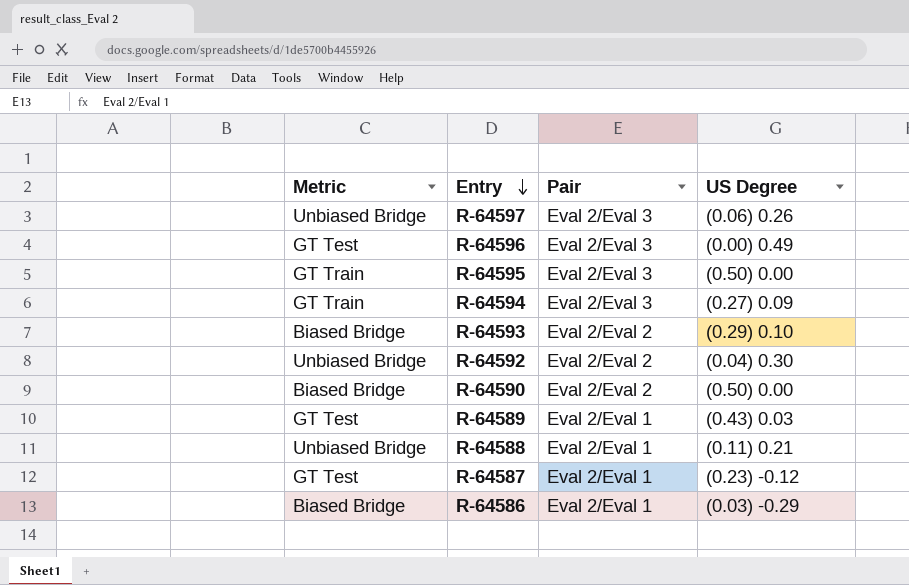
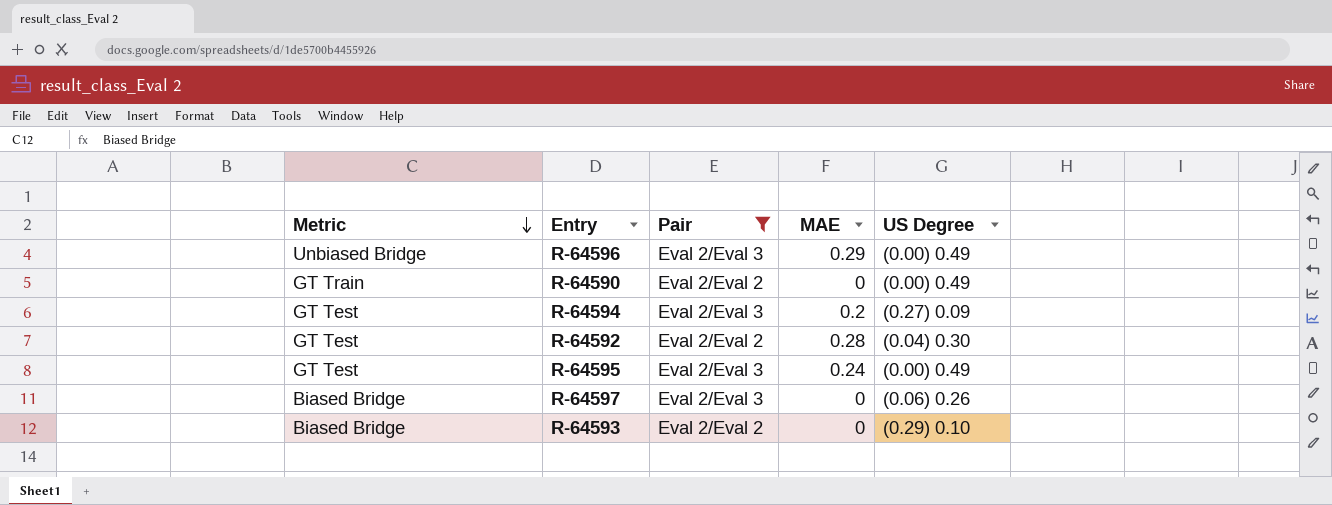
filter: none -> Pair != Eval 2/Eval 1
row order: Entry descending -> Metric descending
column MAE | position: none -> 4
R-64596 | Metric: GT Test -> Unbiased Bridge
R-64590 | Metric: Biased Bridge -> GT Train
R-64590 | US Degree: (0.50) 0.00 -> (0.00) 0.49
R-64594 | Metric: GT Train -> GT Test
R-64592 | Metric: Unbiased Bridge -> GT Test
R-64595 | Metric: GT Train -> GT Test
R-64595 | US Degree: (0.50) 0.00 -> (0.00) 0.49
R-64597 | Metric: Unbiased Bridge -> Biased Bridge

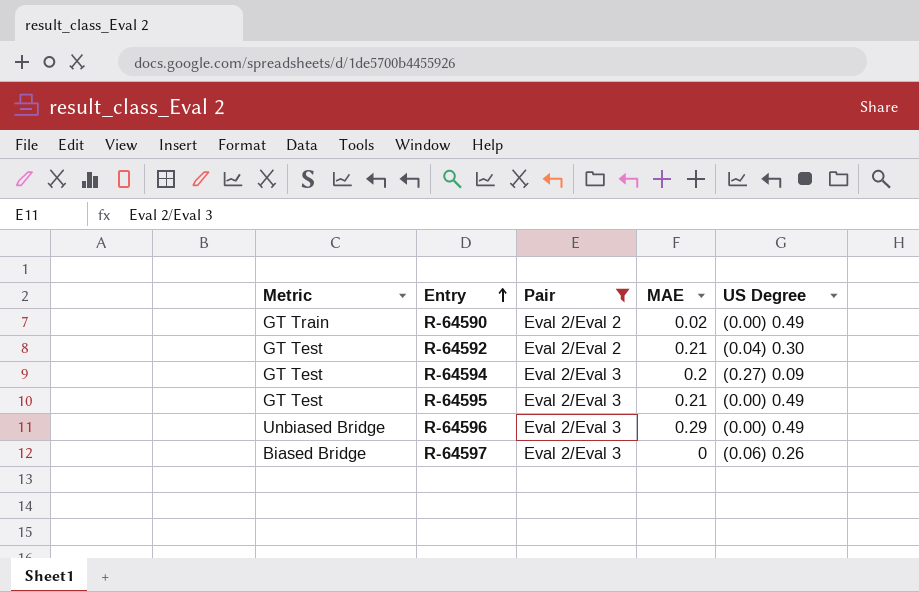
row order: Metric descending -> Entry ascending
row R-64593: Biased Bridge | Eval 2/Eval 2 | 0 | (0.29) 0.10 -> none
R-64590 | MAE: 0 -> 0.02
R-64592 | MAE: 0.28 -> 0.21
R-64595 | MAE: 0.24 -> 0.21

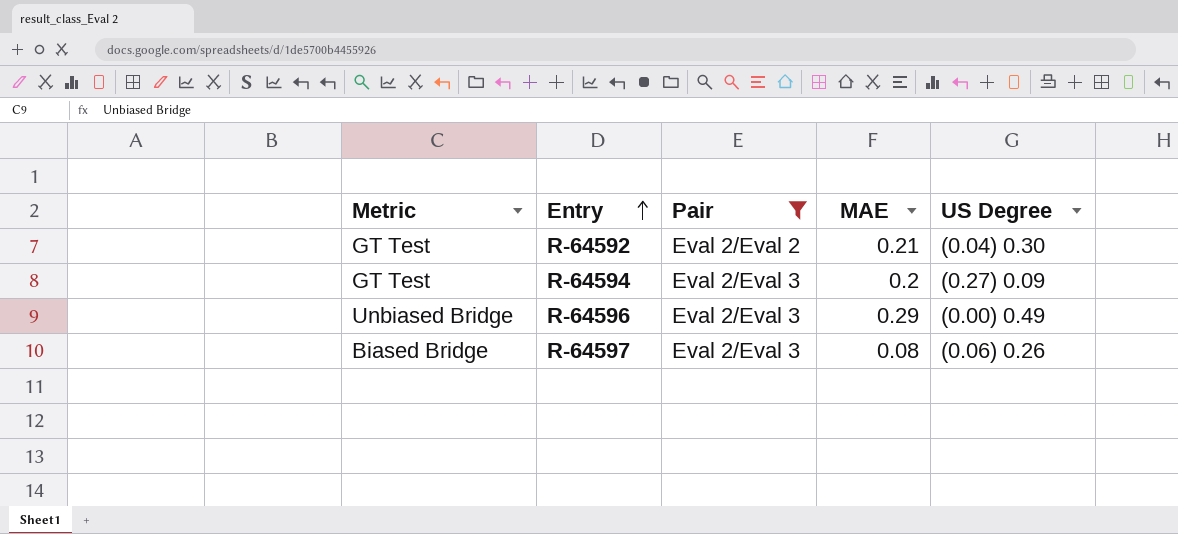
row R-64590: GT Train | Eval 2/Eval 2 | 0.02 | (0.00) 0.49 -> none
row R-64595: GT Test | Eval 2/Eval 3 | 0.21 | (0.00) 0.49 -> none
R-64597 | MAE: 0 -> 0.08

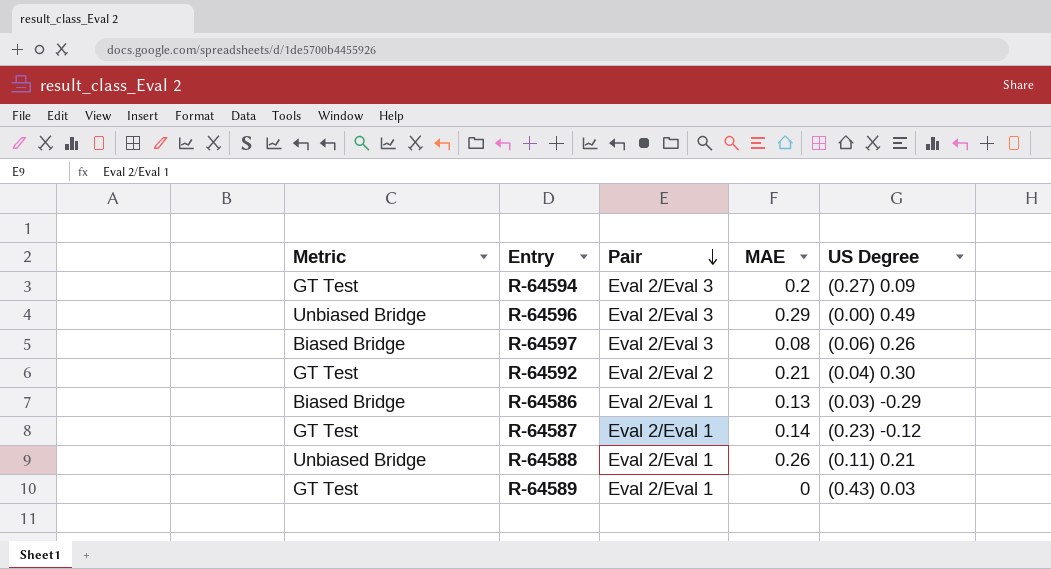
filter: Pair != Eval 2/Eval 1 -> none
row order: Entry ascending -> Pair descending

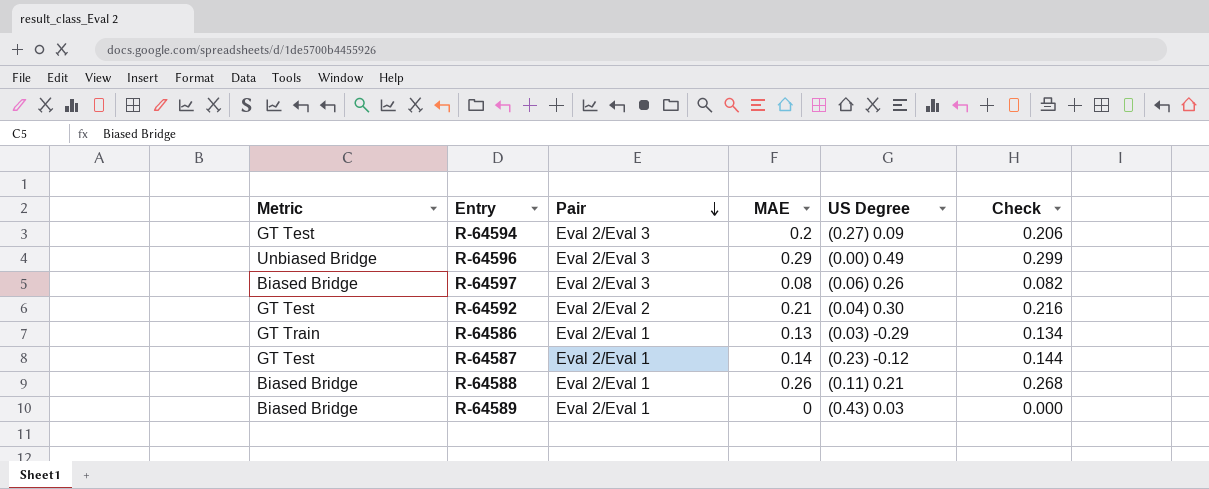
column Check | formula: none -> [MAE] * 1.03
R-64586 | Metric: Biased Bridge -> GT Train
R-64588 | Metric: Unbiased Bridge -> Biased Bridge
R-64589 | Metric: GT Test -> Biased Bridge

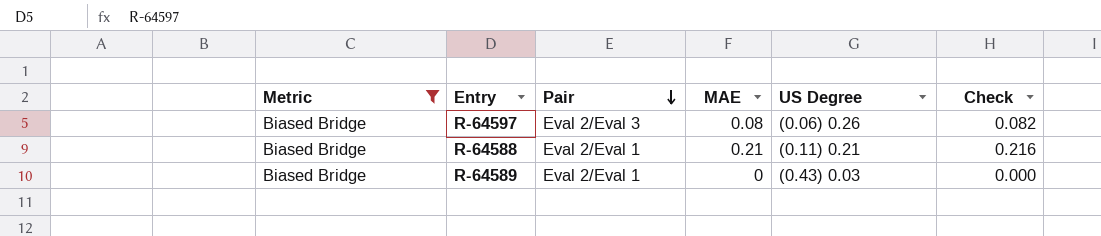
filter: none -> Metric = Biased Bridge
R-64588 | MAE: 0.26 -> 0.21
R-64588 | Check: 0.268 -> 0.216

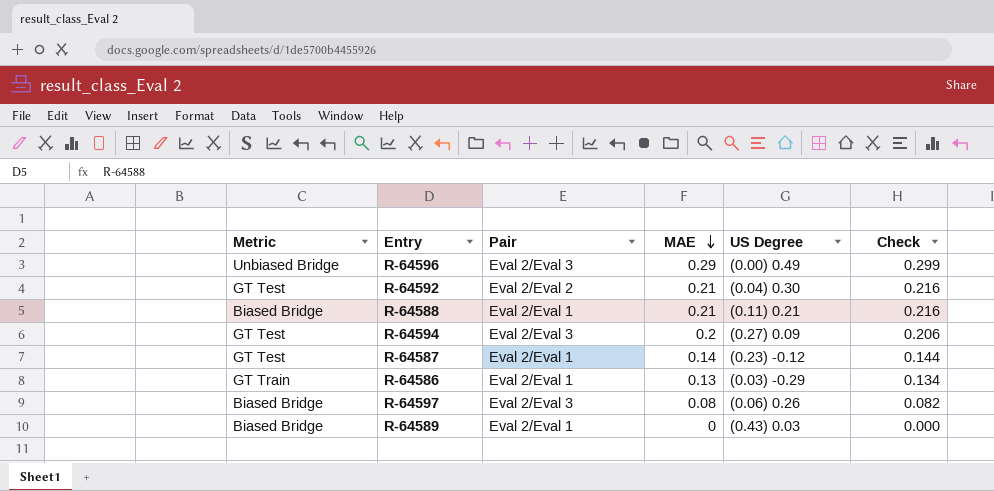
filter: Metric = Biased Bridge -> none
row order: Pair descending -> MAE descending

